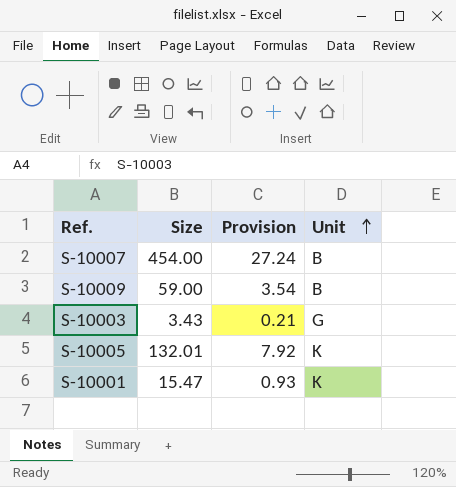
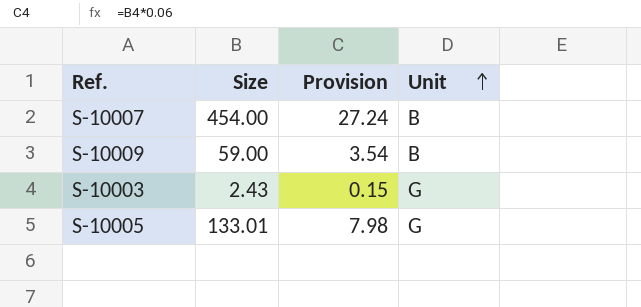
row S-10001: 15.47 | 0.93 | K -> none
S-10003 | Size: 3.43 -> 2.43
S-10003 | Provision: 0.21 -> 0.15
S-10005 | Size: 132.01 -> 133.01
S-10005 | Provision: 7.92 -> 7.98
S-10005 | Unit: K -> G

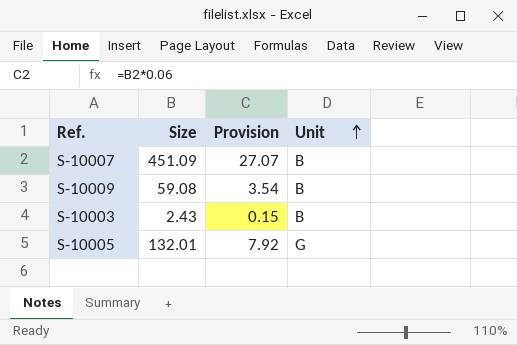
S-10007 | Size: 454.00 -> 451.09
S-10007 | Provision: 27.24 -> 27.07
S-10009 | Size: 59.00 -> 59.08
S-10003 | Unit: G -> B
S-10005 | Size: 133.01 -> 132.01
S-10005 | Provision: 7.98 -> 7.92

